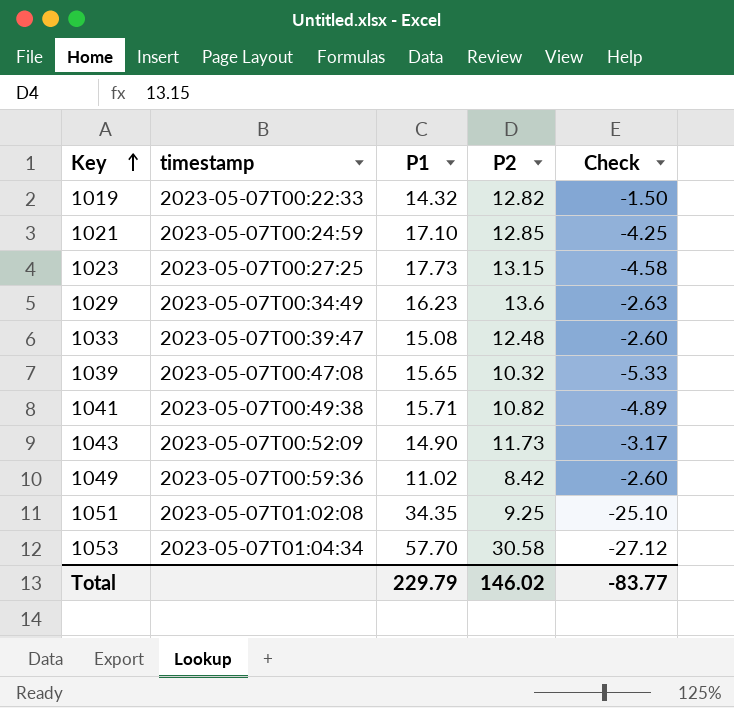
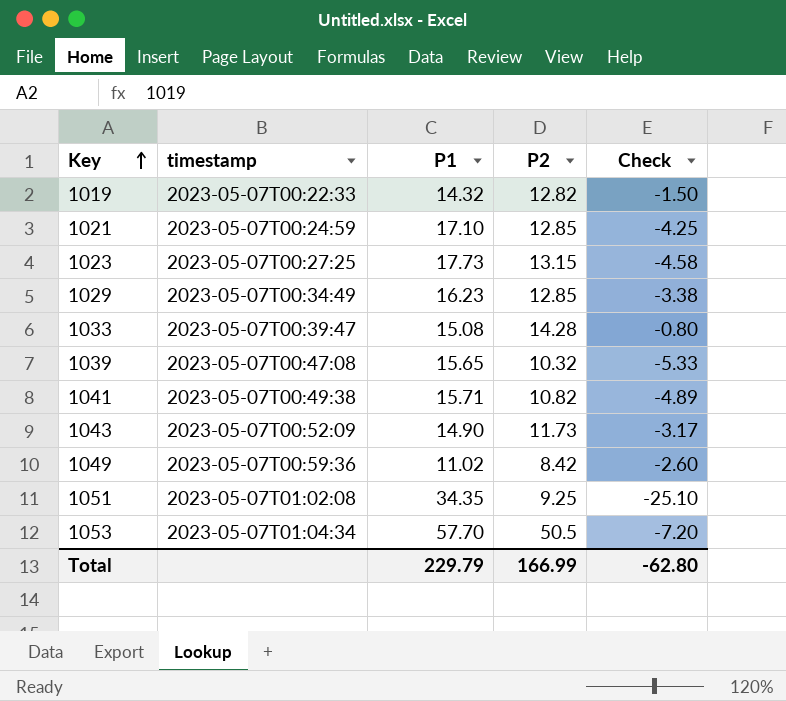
1029 | P2: 13.6 -> 12.85
1029 | Check: -2.63 -> -3.38
1033 | P2: 12.48 -> 14.28
1033 | Check: -2.60 -> -0.80
1053 | P2: 30.58 -> 50.5
1053 | Check: -27.12 -> -7.20
Total | P2: 146.02 -> 166.99
Total | Check: -83.77 -> -62.80

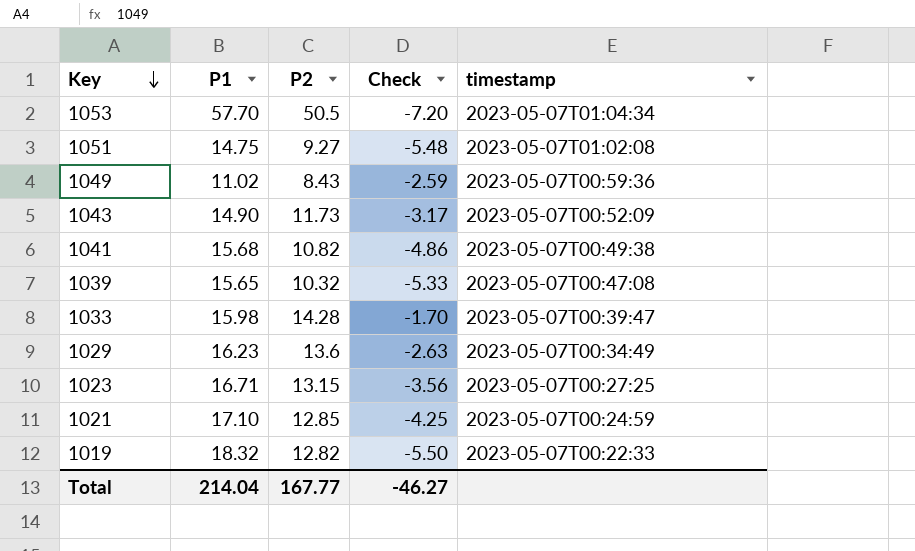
row order: Key ascending -> Key descending
column timestamp | position: 2 -> 5
1051 | P1: 34.35 -> 14.75
1051 | P2: 9.25 -> 9.27
1051 | Check: -25.10 -> -5.48
1049 | P2: 8.42 -> 8.43
1049 | Check: -2.60 -> -2.59
1041 | P1: 15.71 -> 15.68
1041 | Check: -4.89 -> -4.86
1033 | P1: 15.08 -> 15.98
1033 | Check: -0.80 -> -1.70
1029 | P2: 12.85 -> 13.6
1029 | Check: -3.38 -> -2.63
1023 | P1: 17.73 -> 16.71
1023 | Check: -4.58 -> -3.56
1019 | P1: 14.32 -> 18.32
1019 | Check: -1.50 -> -5.50
Total | P1: 229.79 -> 214.04
Total | P2: 166.99 -> 167.77
Total | Check: -62.80 -> -46.27

